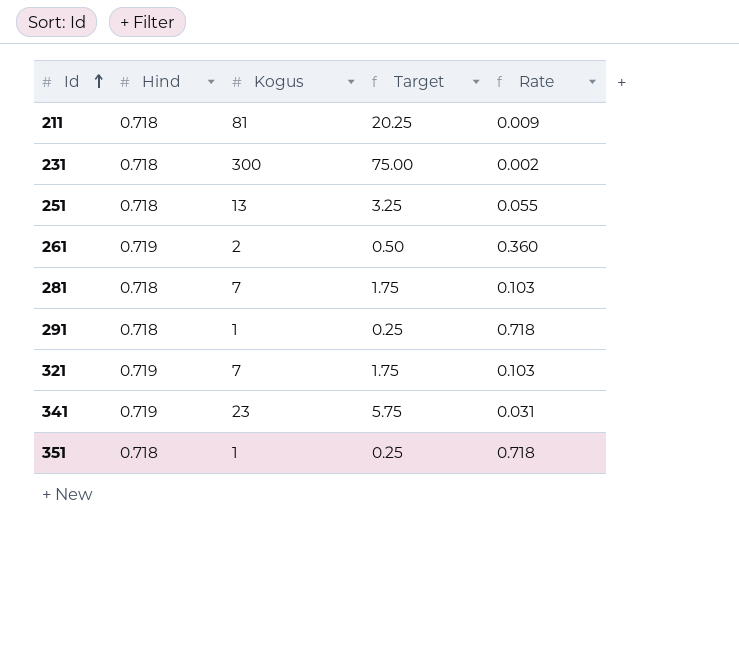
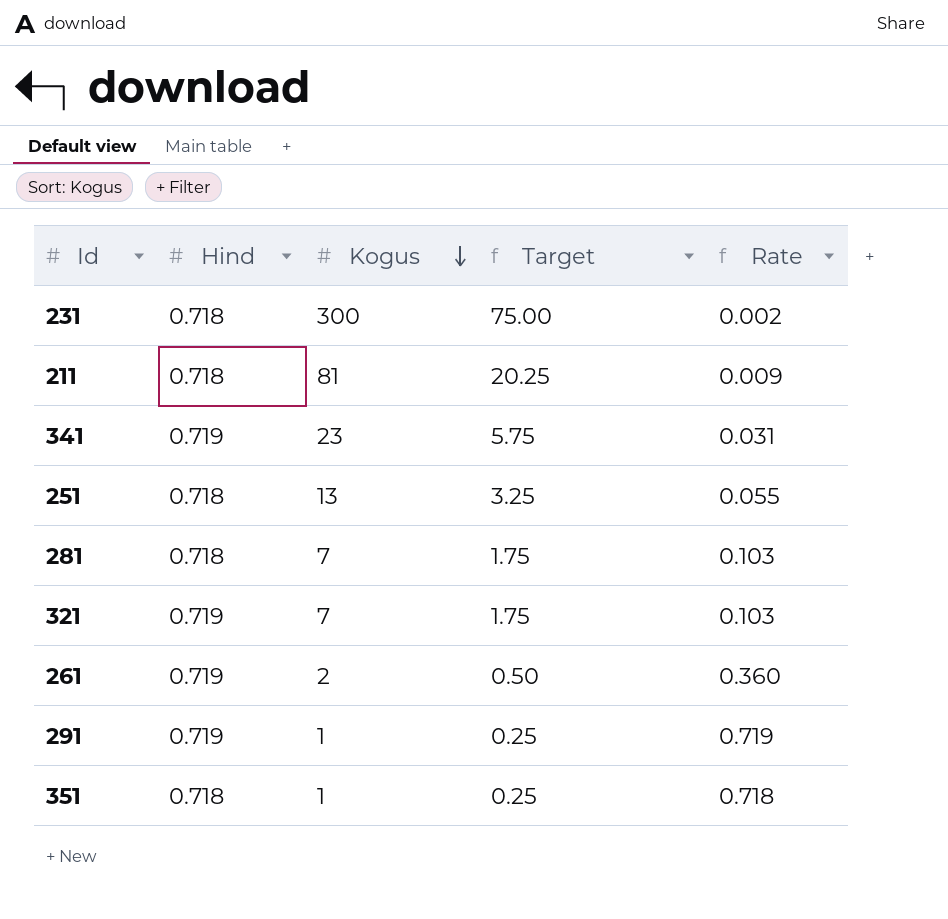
row order: Id ascending -> Kogus descending
291 | Hind: 0.718 -> 0.719
291 | Rate: 0.718 -> 0.719

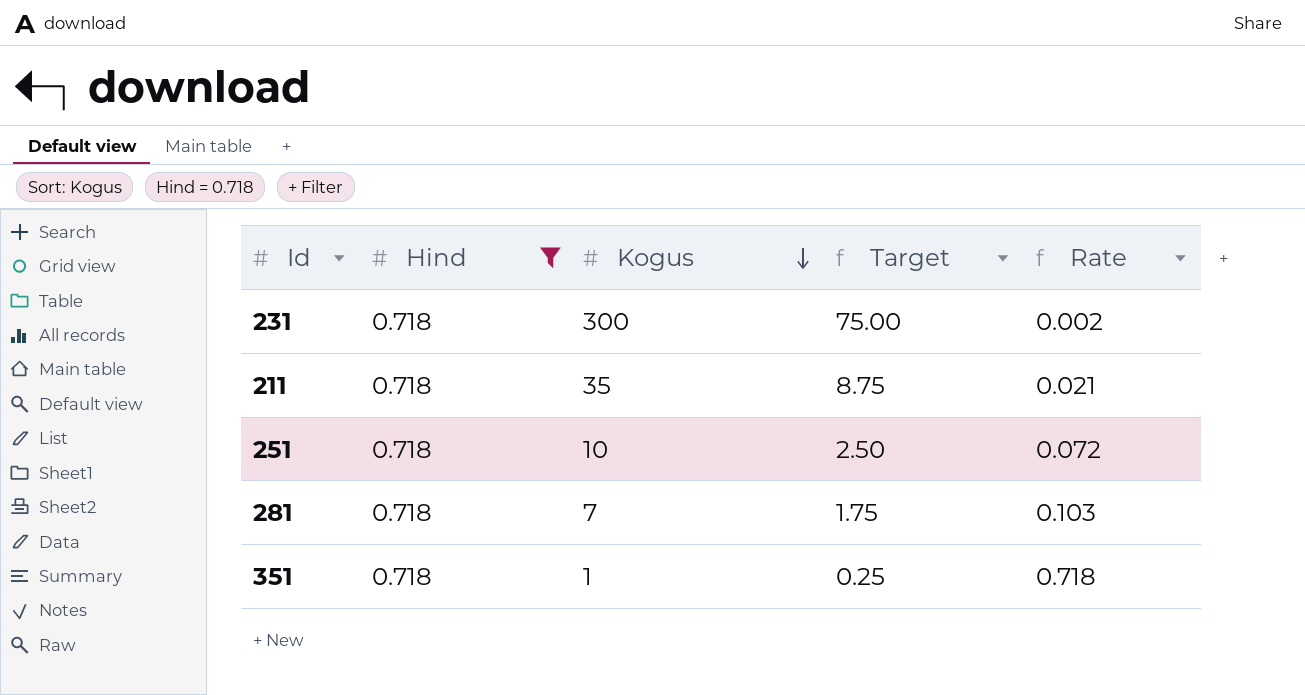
filter: none -> Hind = 0.718
211 | Kogus: 81 -> 35
211 | Target: 20.25 -> 8.75
211 | Rate: 0.009 -> 0.021
251 | Kogus: 13 -> 10
251 | Target: 3.25 -> 2.50
251 | Rate: 0.055 -> 0.072

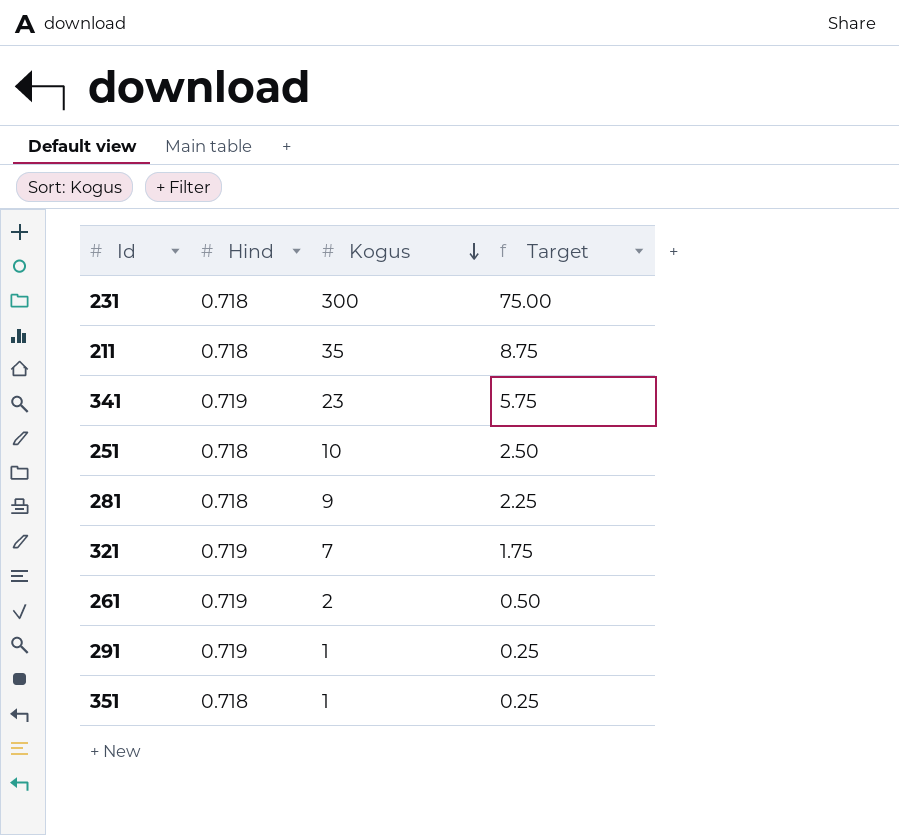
filter: Hind = 0.718 -> none
column Rate | formula: [Hind] / [Kogus] -> none
281 | Kogus: 7 -> 9
281 | Target: 1.75 -> 2.25

